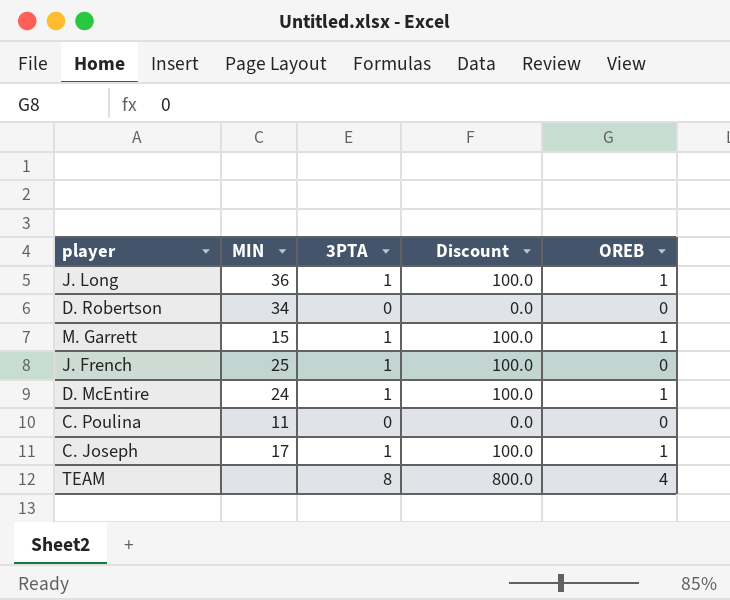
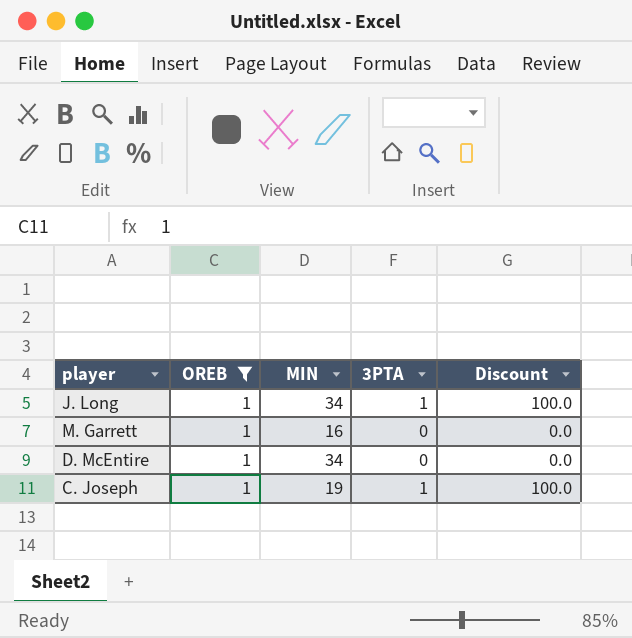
filter: none -> OREB = 1
column OREB | position: 5 -> 2
J. Long | MIN: 36 -> 34
M. Garrett | MIN: 15 -> 16
M. Garrett | 3PTA: 1 -> 0
M. Garrett | Discount: 100.0 -> 0.0
D. McEntire | MIN: 24 -> 34
D. McEntire | 3PTA: 1 -> 0
D. McEntire | Discount: 100.0 -> 0.0
C. Joseph | MIN: 17 -> 19

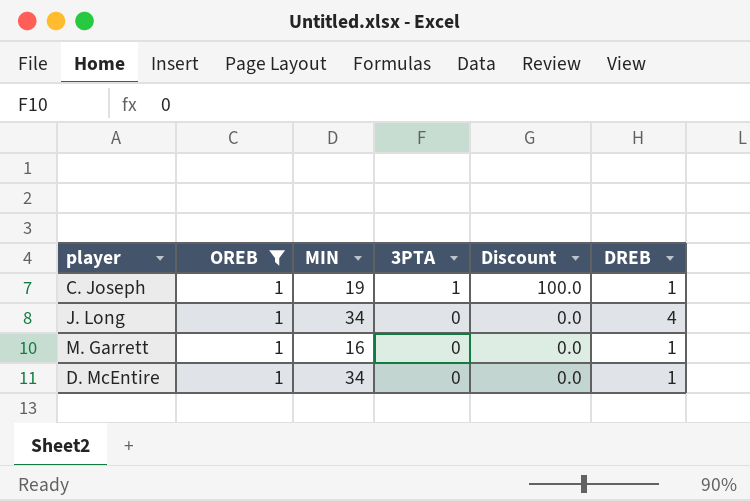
row order: none -> 3PTA descending
column DREB | position: none -> 6
J. Long | 3PTA: 1 -> 0
J. Long | Discount: 100.0 -> 0.0

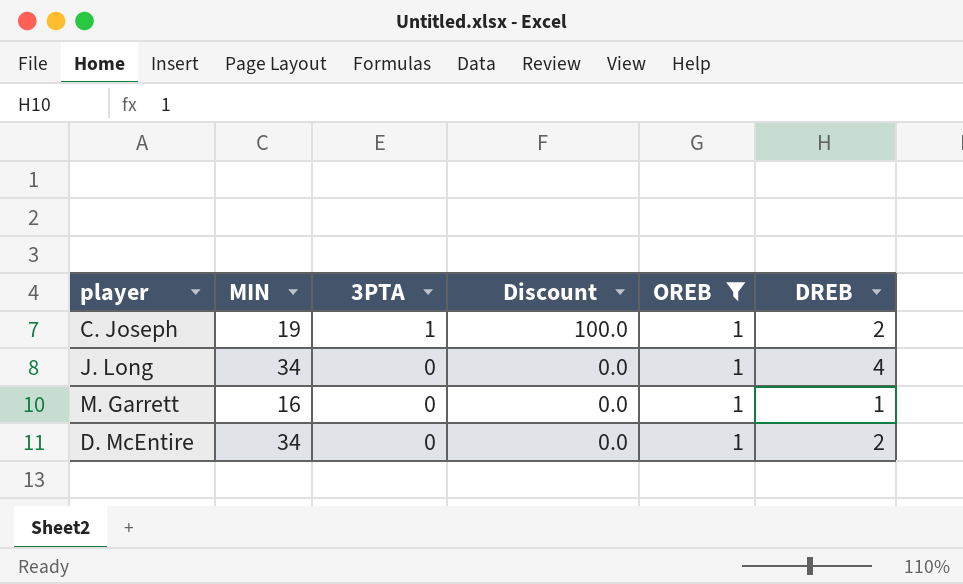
column OREB | position: 2 -> 5
C. Joseph | DREB: 1 -> 2
D. McEntire | DREB: 1 -> 2

